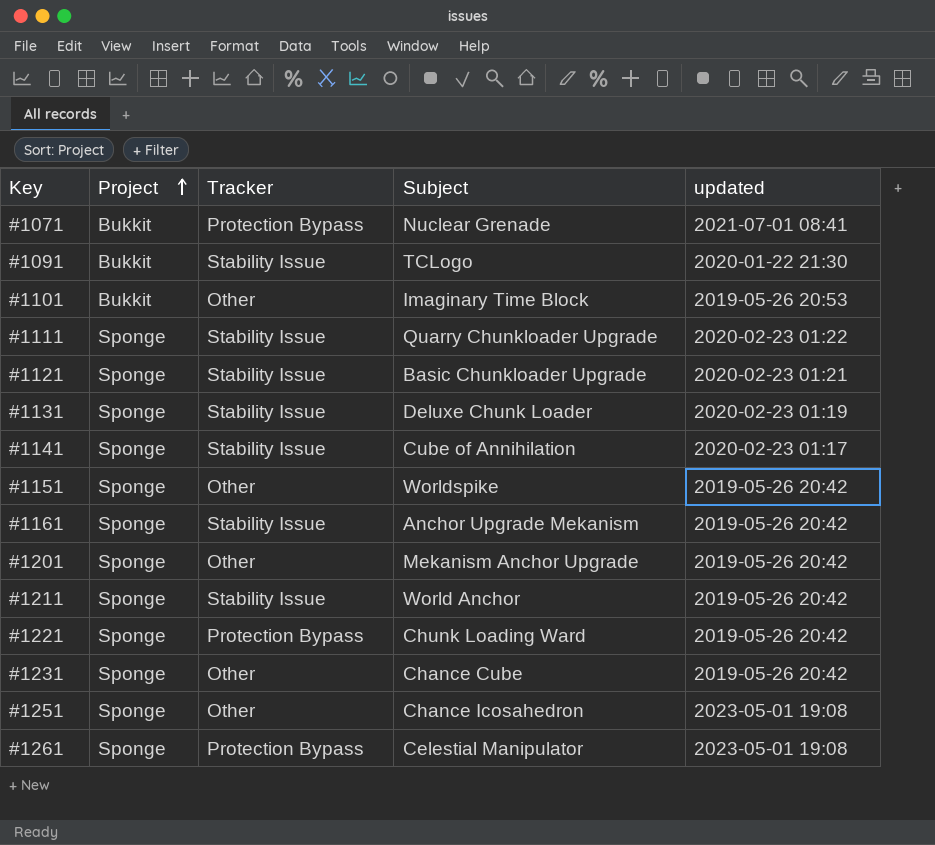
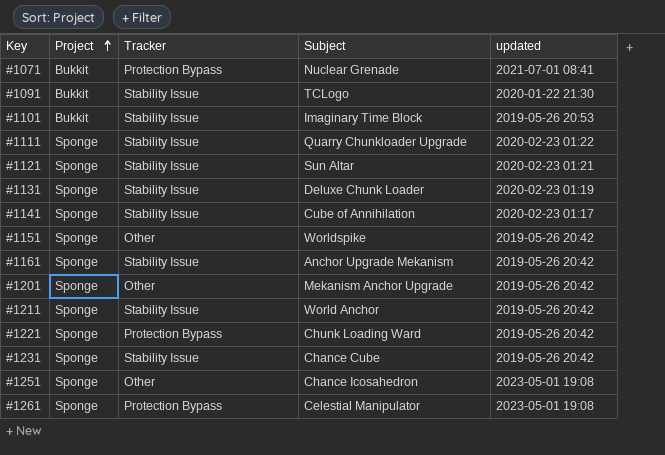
#1101 | Tracker: Other -> Stability Issue
#1121 | Subject: Basic Chunkloader Upgrade -> Sun Altar
#1231 | Tracker: Other -> Stability Issue

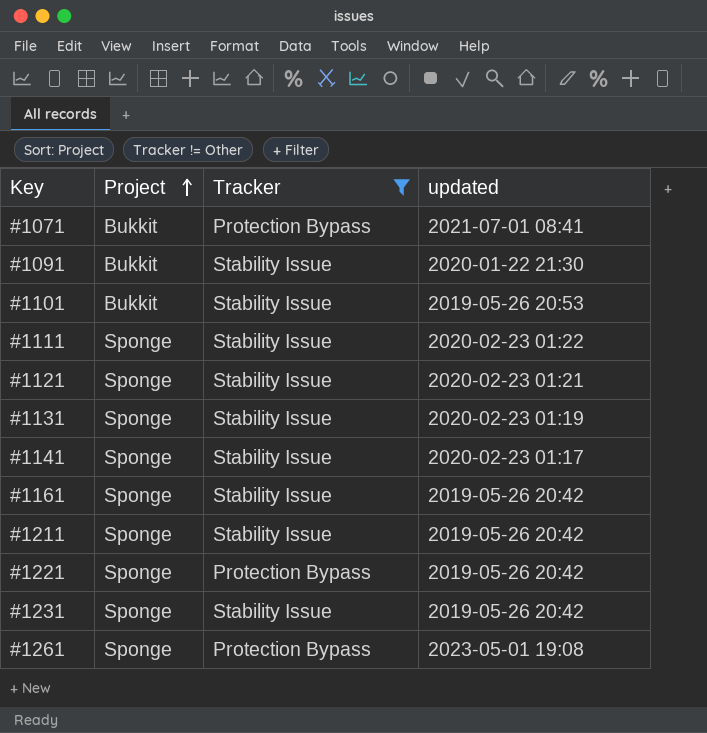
filter: none -> Tracker != Other
column Subject | position: 4 -> none

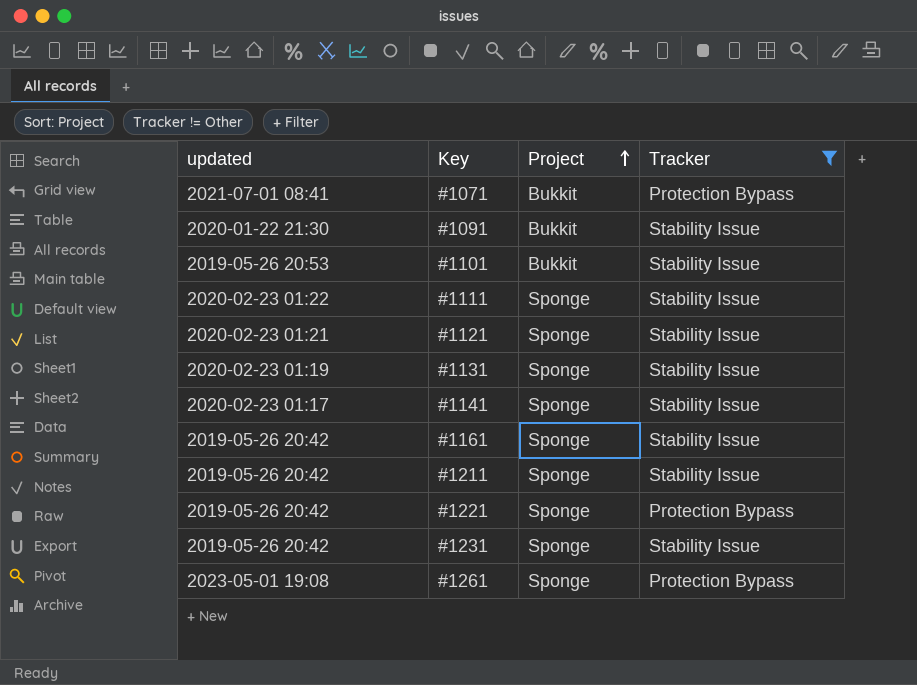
column updated | position: 4 -> 1

